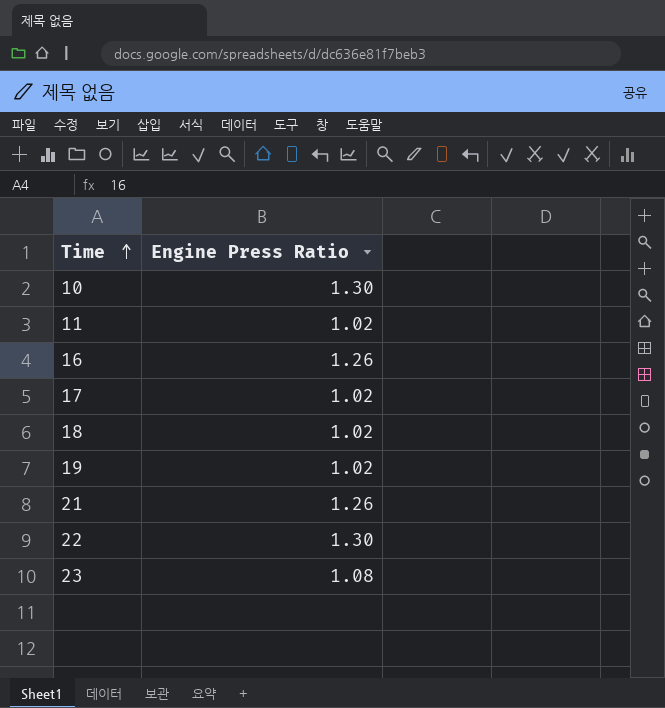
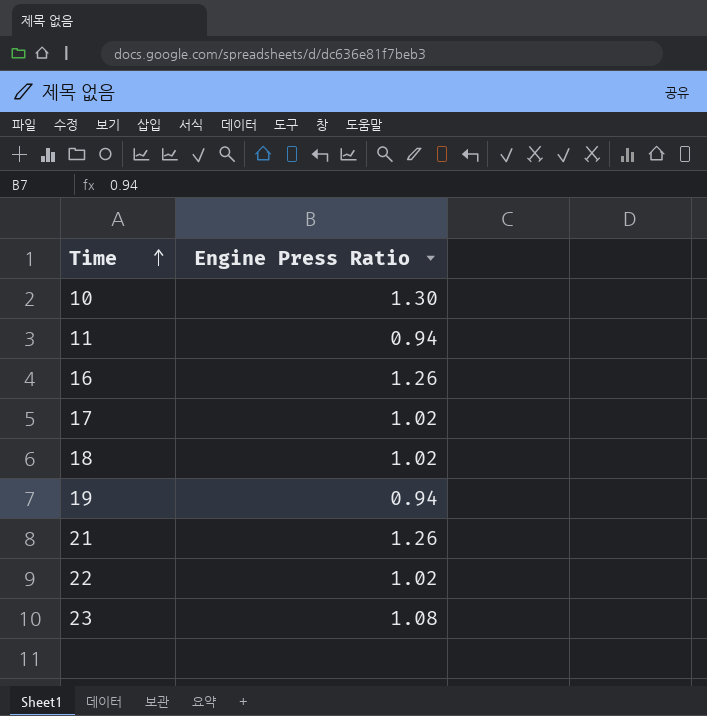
11 | Engine Press Ratio: 1.02 -> 0.94
19 | Engine Press Ratio: 1.02 -> 0.94
22 | Engine Press Ratio: 1.30 -> 1.02

